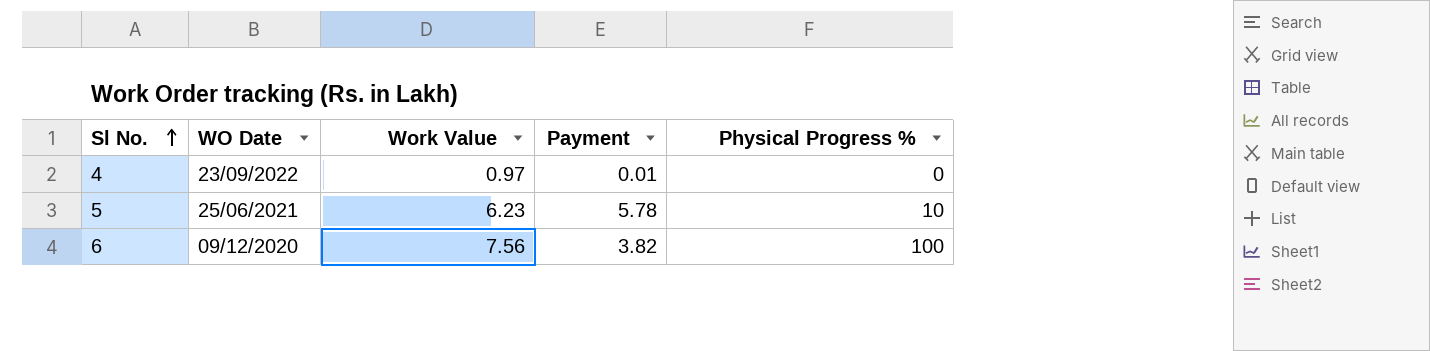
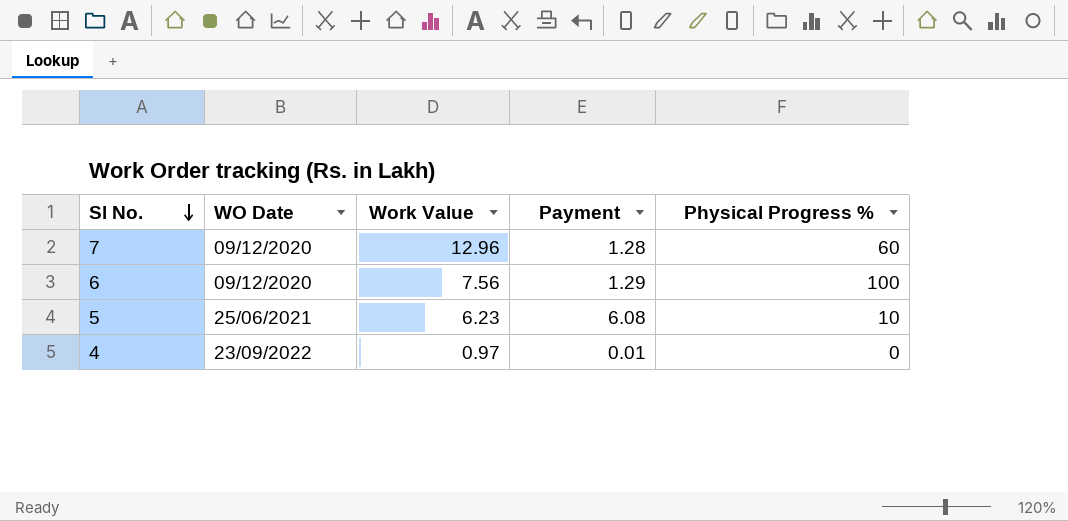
row order: Sl No. ascending -> Sl No. descending
row 7: none -> 09/12/2020 | 12.96 | 1.28 | 60
6 | Payment: 3.82 -> 1.29
5 | Payment: 5.78 -> 6.08

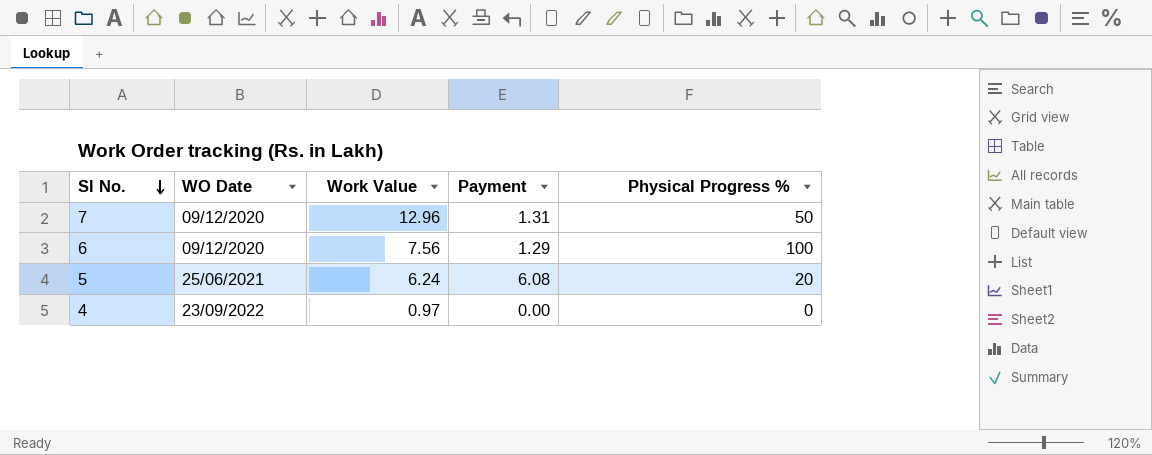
7 | Payment: 1.28 -> 1.31
7 | Physical Progress %: 60 -> 50
5 | Work Value: 6.23 -> 6.24
5 | Physical Progress %: 10 -> 20
4 | Payment: 0.01 -> 0.00

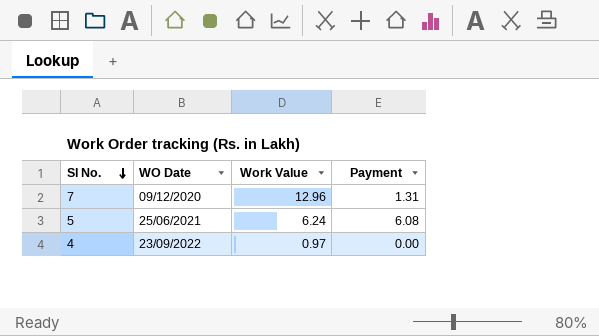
column Physical Progress % | position: 5 -> none
row 6: 09/12/2020 | 7.56 | 1.29 | 100 -> none

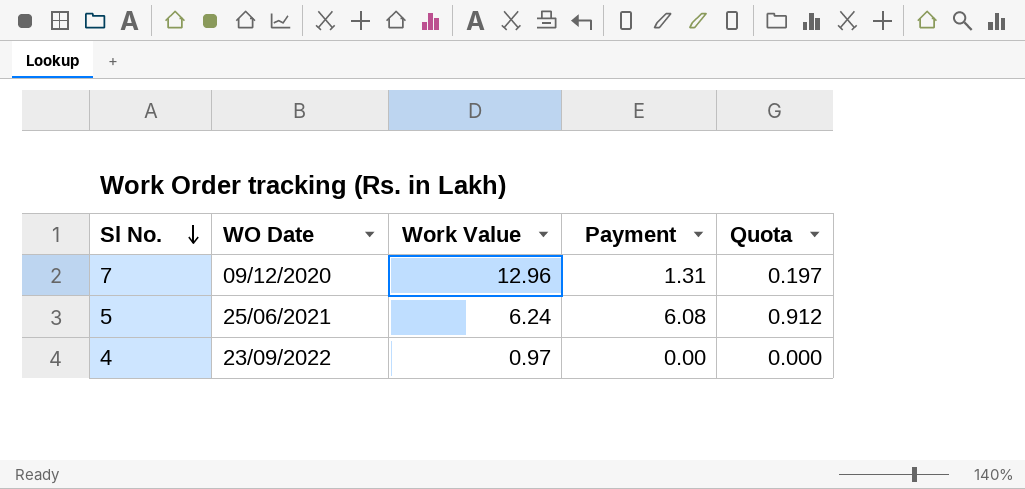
column Quota | formula: none -> [Payment] * 0.15

